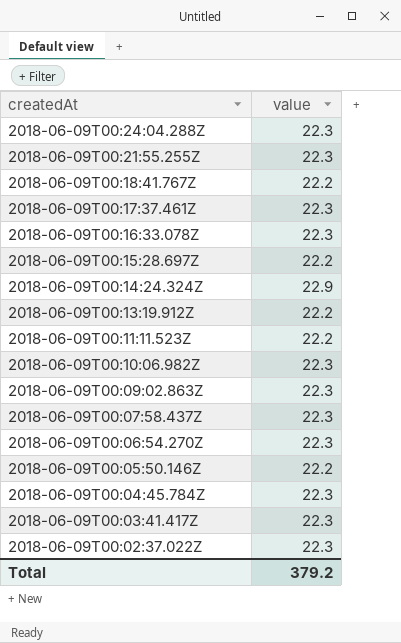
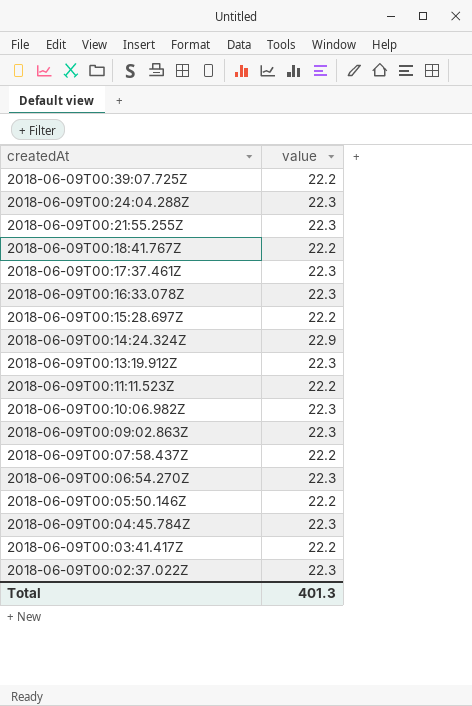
row 2018-06-09T00:39:07.725Z: none -> 22.2
2018-06-09T00:13:19.912Z | value: 22.2 -> 22.3
2018-06-09T00:07:58.437Z | value: 22.3 -> 22.2
2018-06-09T00:03:41.417Z | value: 22.3 -> 22.2
Total | value: 379.2 -> 401.3

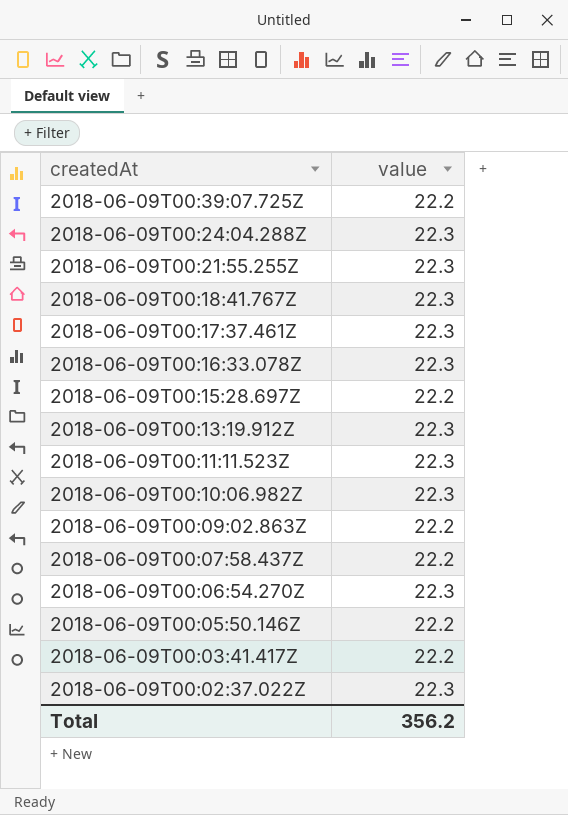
row 2018-06-09T00:14:24.324Z: 22.9 -> none
row 2018-06-09T00:04:45.784Z: 22.3 -> none
2018-06-09T00:18:41.767Z | value: 22.2 -> 22.3
2018-06-09T00:11:11.523Z | value: 22.2 -> 22.3
2018-06-09T00:09:02.863Z | value: 22.3 -> 22.2
Total | value: 401.3 -> 356.2

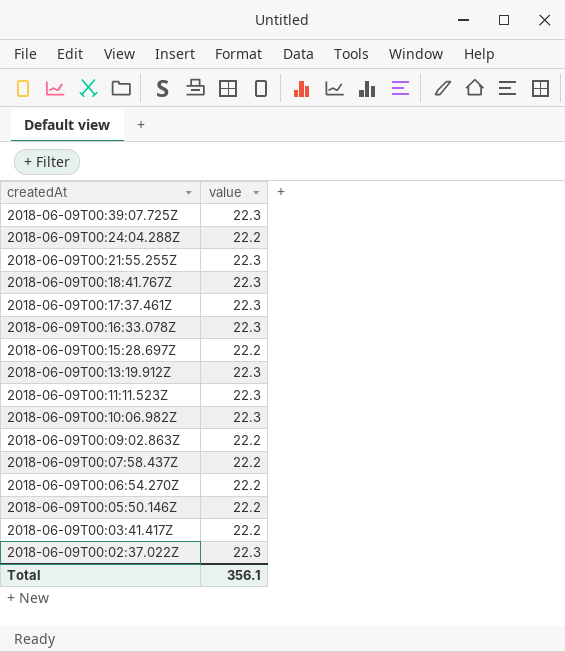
2018-06-09T00:39:07.725Z | value: 22.2 -> 22.3
2018-06-09T00:24:04.288Z | value: 22.3 -> 22.2
2018-06-09T00:06:54.270Z | value: 22.3 -> 22.2
Total | value: 356.2 -> 356.1

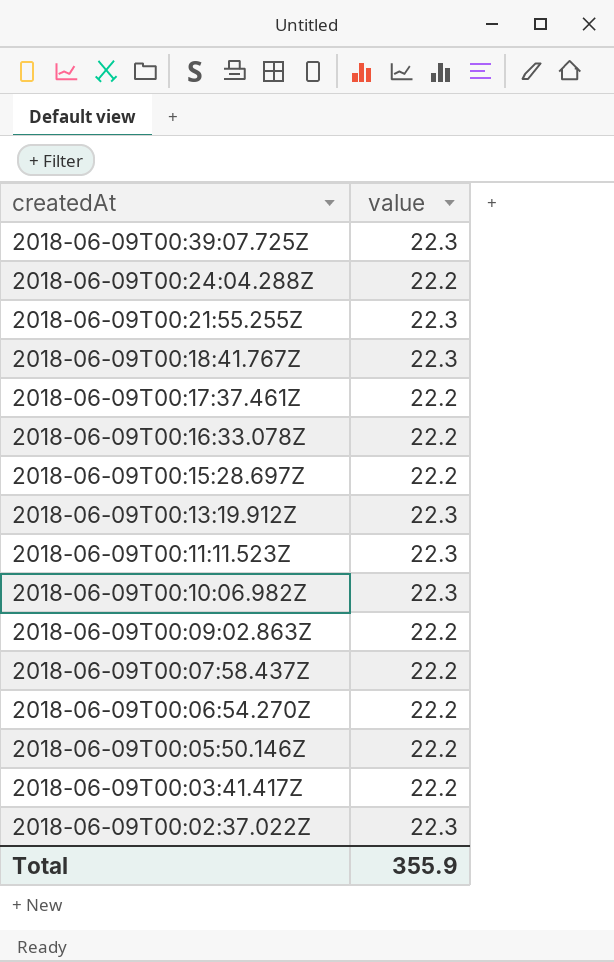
2018-06-09T00:17:37.461Z | value: 22.3 -> 22.2
2018-06-09T00:16:33.078Z | value: 22.3 -> 22.2
Total | value: 356.1 -> 355.9

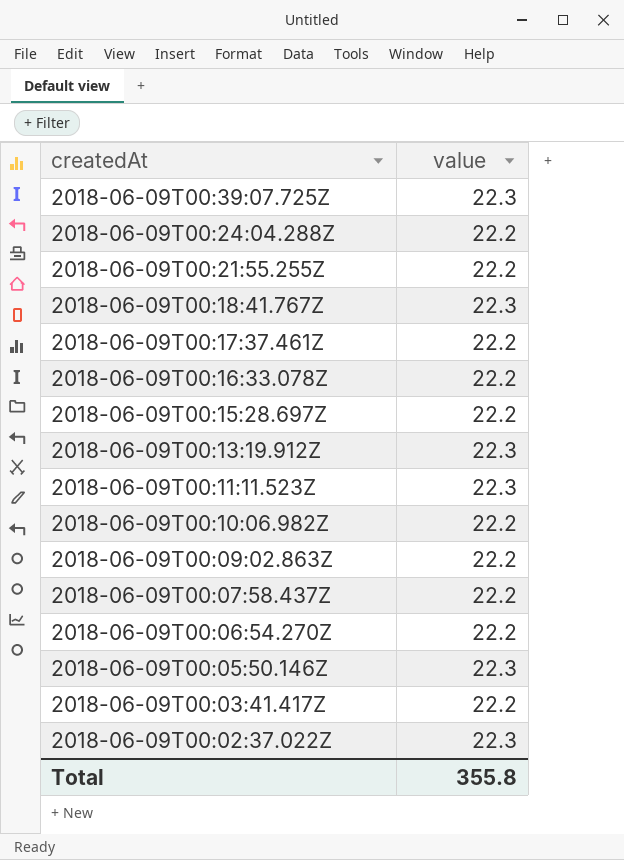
2018-06-09T00:21:55.255Z | value: 22.3 -> 22.2
2018-06-09T00:10:06.982Z | value: 22.3 -> 22.2
2018-06-09T00:05:50.146Z | value: 22.2 -> 22.3
Total | value: 355.9 -> 355.8

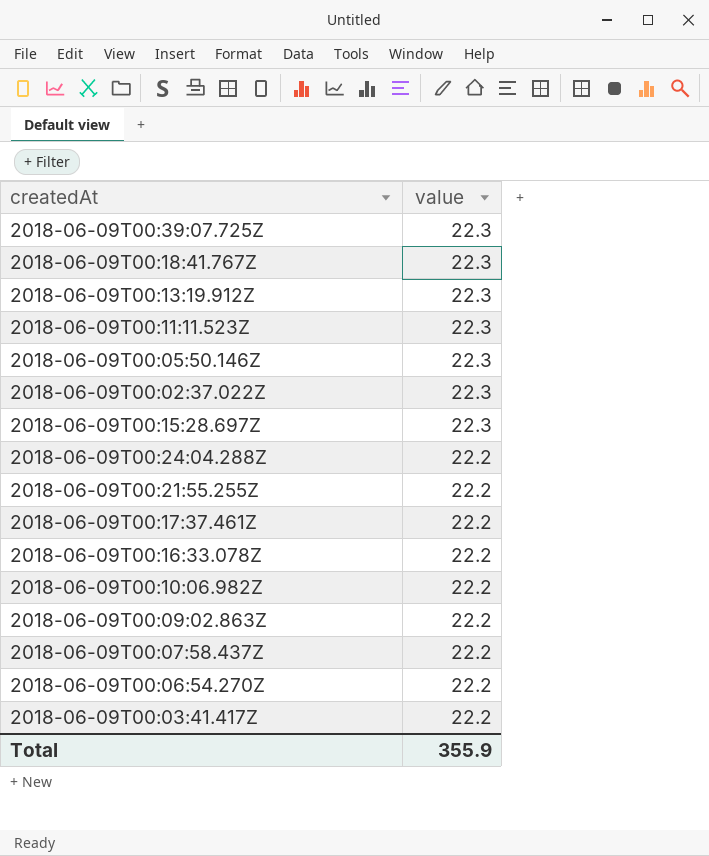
row order: createdAt descending -> value descending
2018-06-09T00:15:28.697Z | value: 22.2 -> 22.3
Total | value: 355.8 -> 355.9

